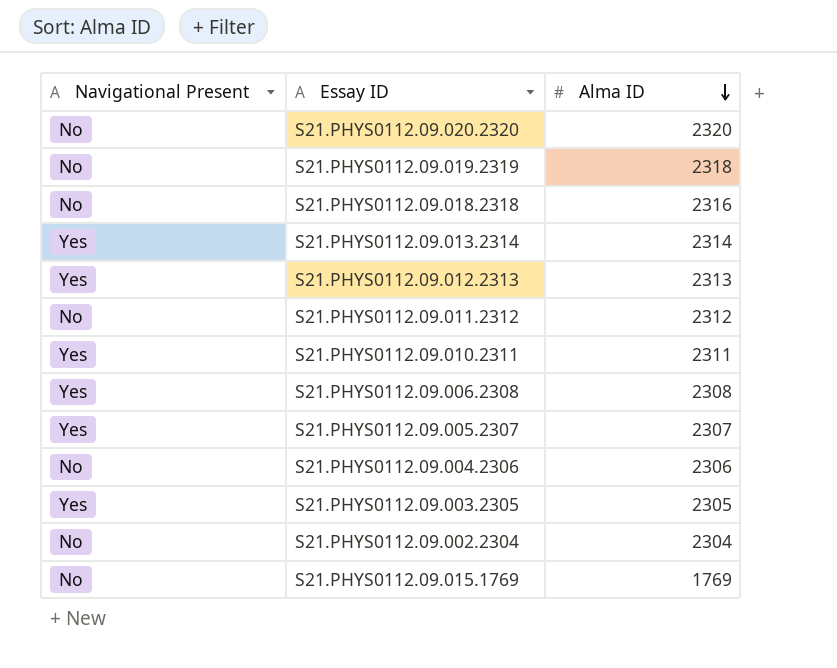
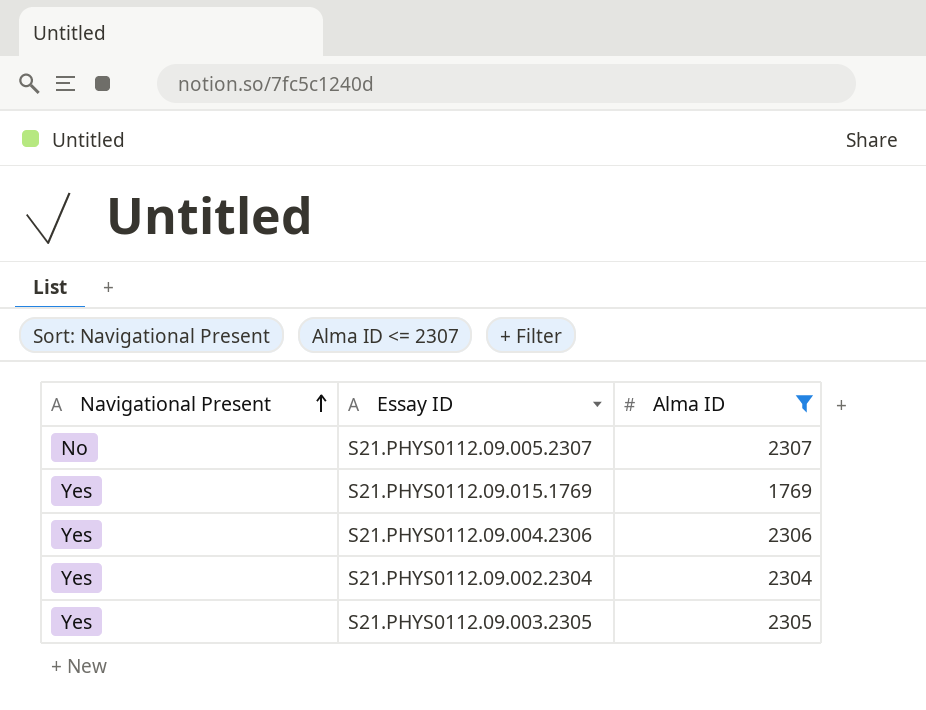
filter: none -> Alma ID <= 2307
row order: Alma ID descending -> Navigational Present ascending
S21.PHYS0112.09.005.2307 | Navigational Present: Yes -> No
S21.PHYS0112.09.015.1769 | Navigational Present: No -> Yes
S21.PHYS0112.09.004.2306 | Navigational Present: No -> Yes
S21.PHYS0112.09.002.2304 | Navigational Present: No -> Yes

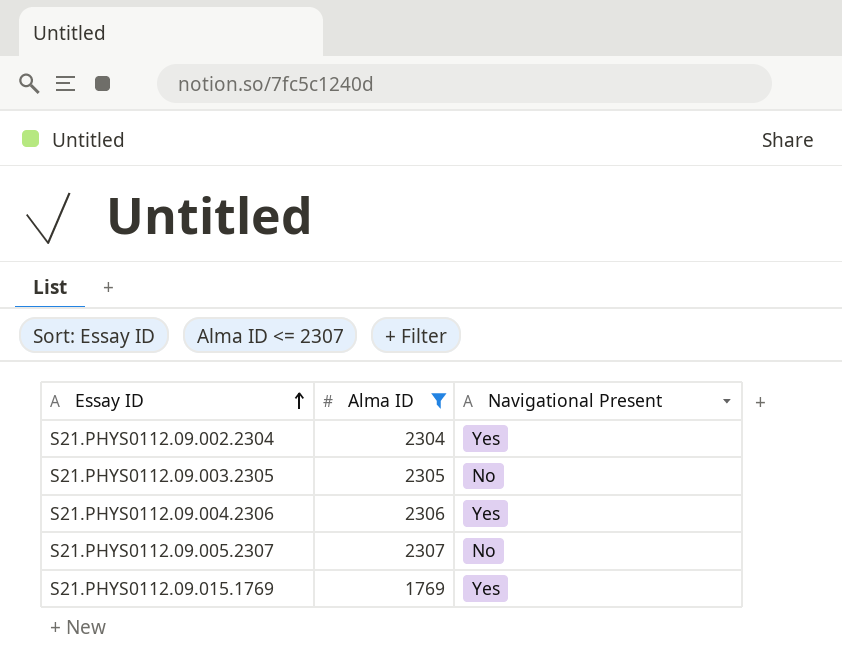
row order: Navigational Present ascending -> Essay ID ascending
column Navigational Present | position: 1 -> 3
S21.PHYS0112.09.003.2305 | Navigational Present: Yes -> No

